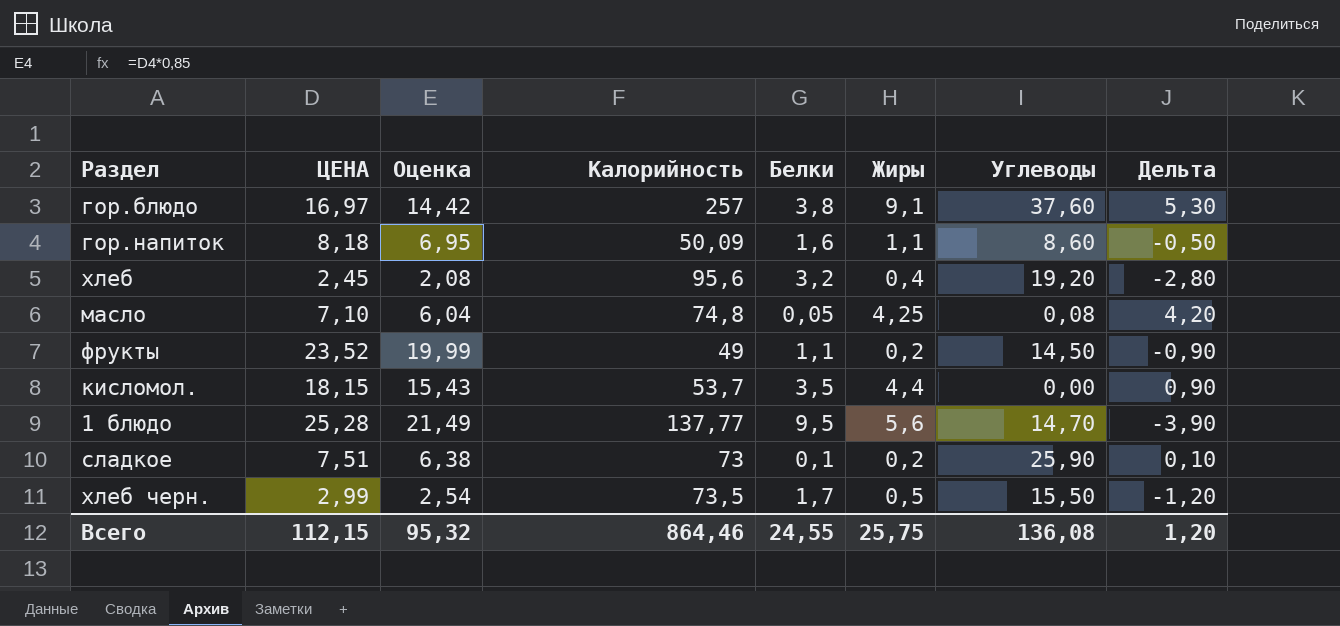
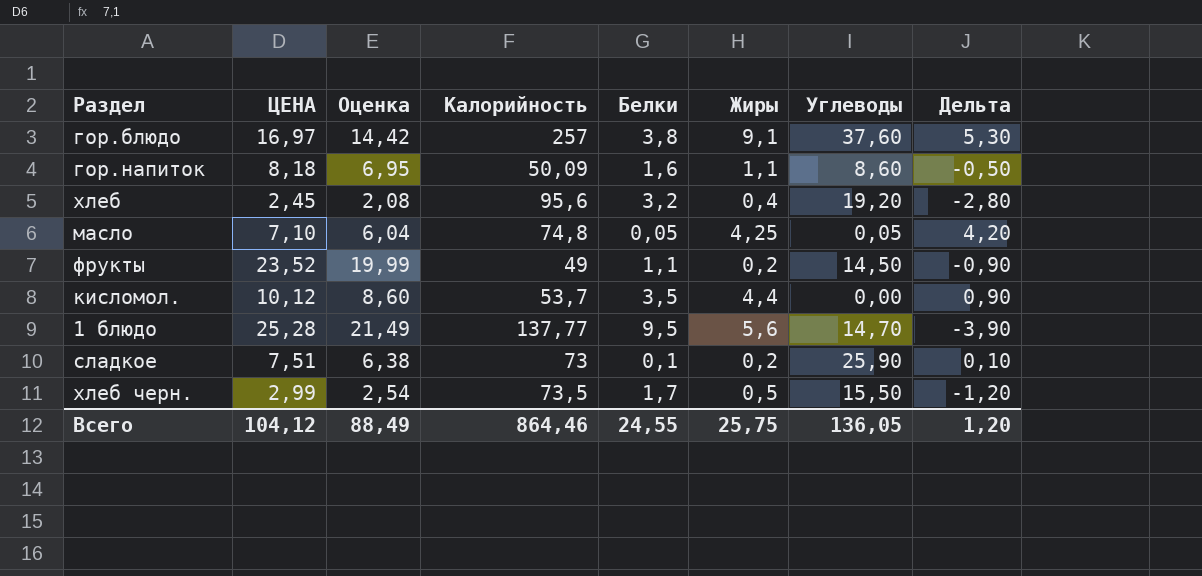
масло | Углеводы: 0,08 -> 0,05
кисломол. | ЦЕНА: 18,15 -> 10,12
кисломол. | Оценка: 15,43 -> 8,60
Всего | ЦЕНА: 112,15 -> 104,12
Всего | Оценка: 95,32 -> 88,49
Всего | Углеводы: 136,08 -> 136,05

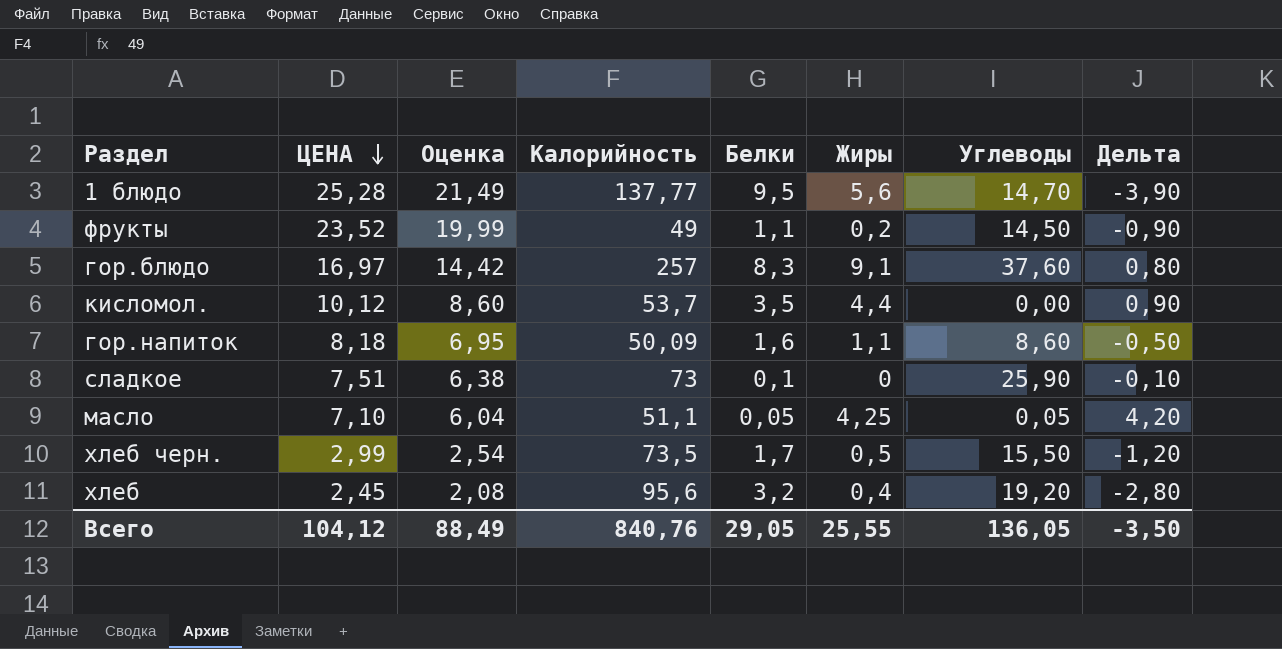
row order: none -> ЦЕНА descending
гор.блюдо | Белки: 3,8 -> 8,3
гор.блюдо | Дельта: 5,30 -> 0,80
сладкое | Жиры: 0,2 -> 0
сладкое | Дельта: 0,10 -> -0,10
масло | Калорийность: 74,8 -> 51,1
Всего | Калорийность: 864,46 -> 840,76
Всего | Белки: 24,55 -> 29,05
Всего | Жиры: 25,75 -> 25,55
Всего | Дельта: 1,20 -> -3,50

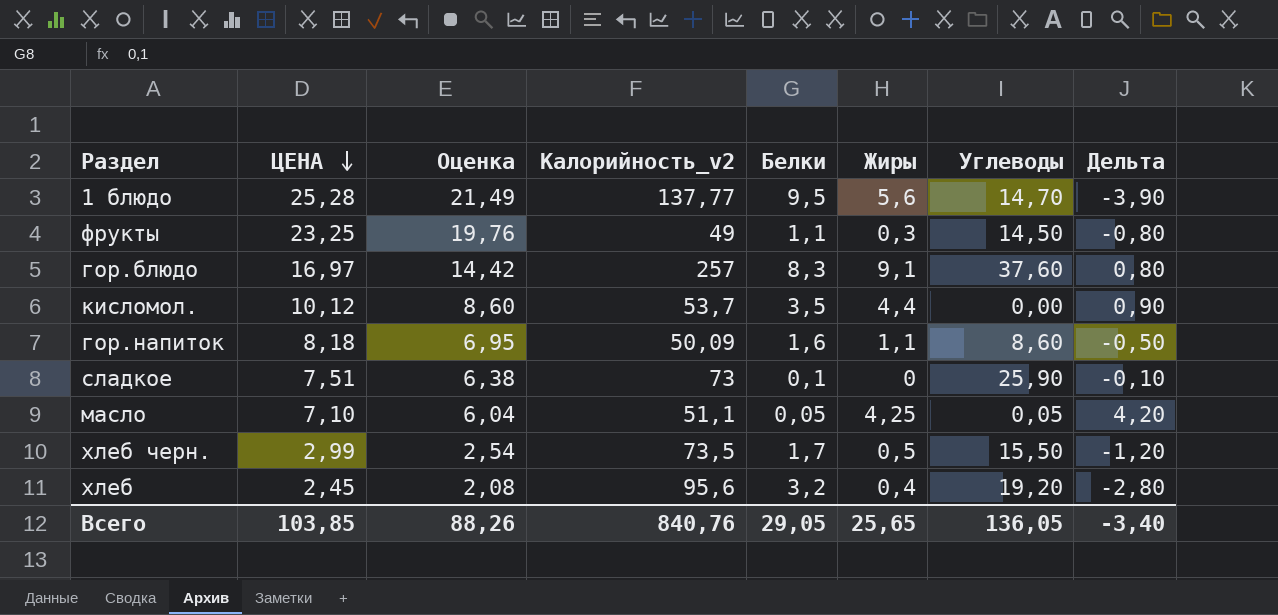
column name: Калорийность -> Калорийность_v2
фрукты | ЦЕНА: 23,52 -> 23,25
фрукты | Оценка: 19,99 -> 19,76
фрукты | Жиры: 0,2 -> 0,3
фрукты | Дельта: -0,90 -> -0,80
Всего | ЦЕНА: 104,12 -> 103,85
Всего | Оценка: 88,49 -> 88,26
Всего | Жиры: 25,55 -> 25,65
Всего | Дельта: -3,50 -> -3,40

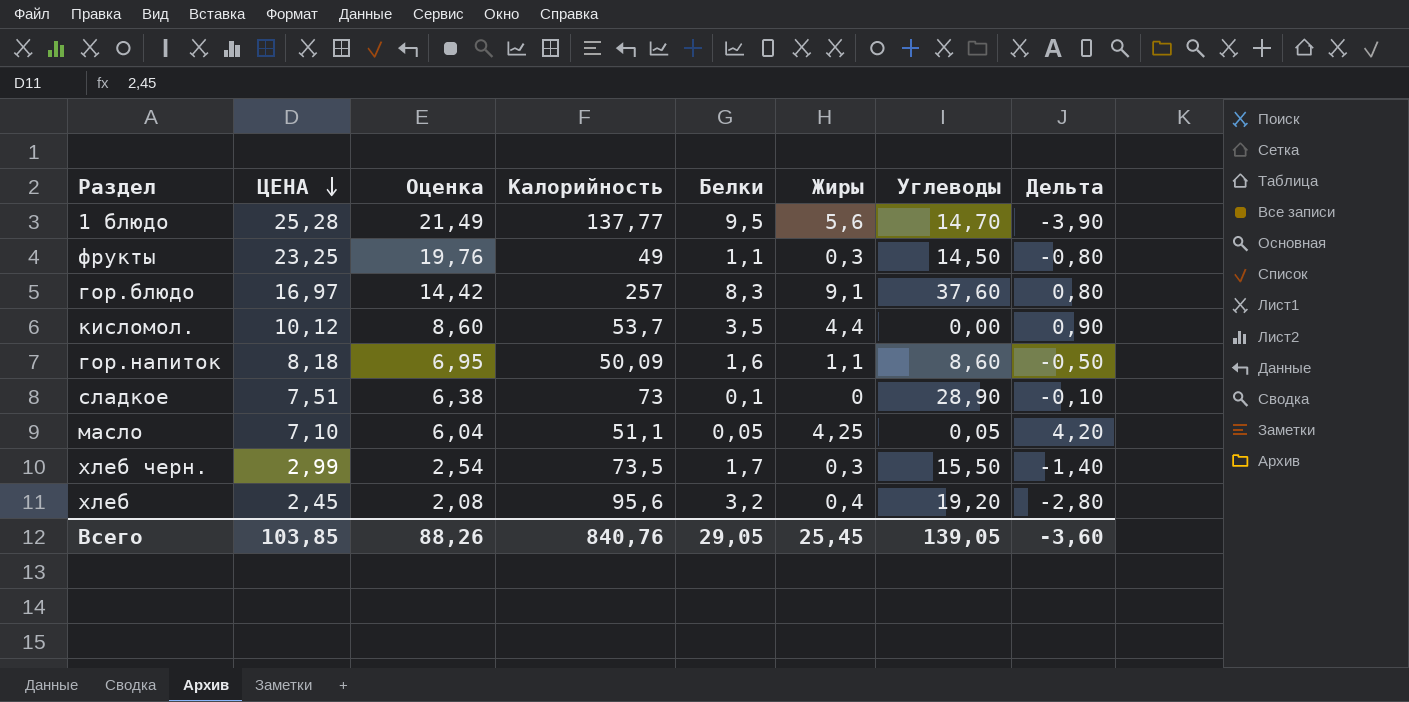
column name: Калорийность_v2 -> Калорийность
сладкое | Углеводы: 25,90 -> 28,90
хлеб черн. | Жиры: 0,5 -> 0,3
хлеб черн. | Дельта: -1,20 -> -1,40
Всего | Жиры: 25,65 -> 25,45
Всего | Углеводы: 136,05 -> 139,05
Всего | Дельта: -3,40 -> -3,60

